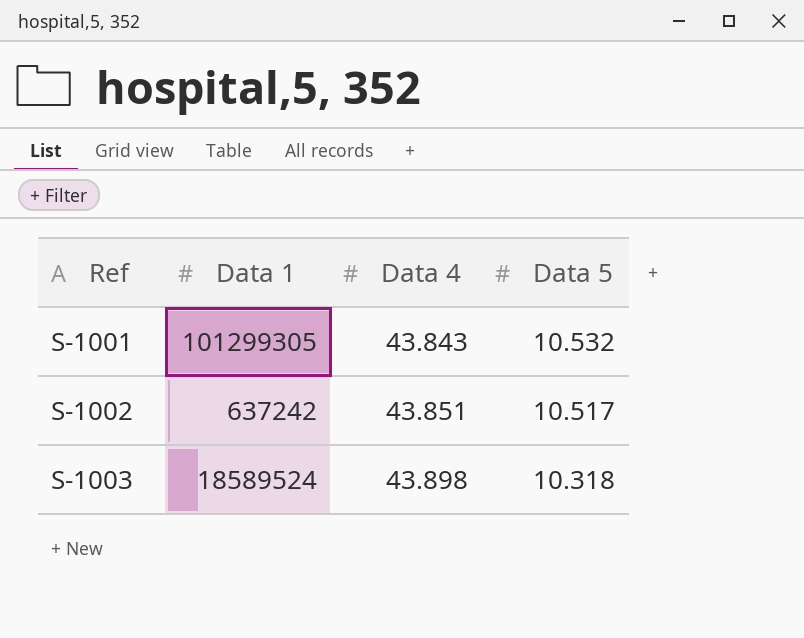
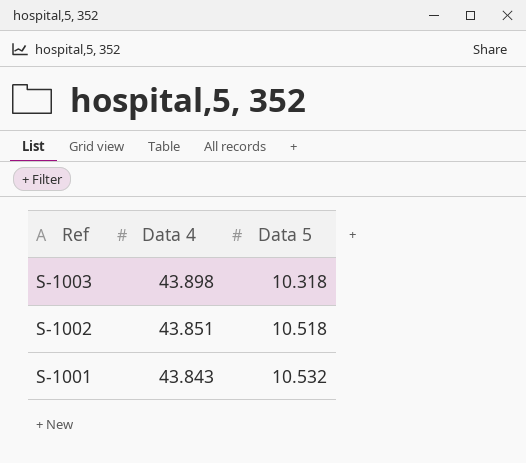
row order: Ref ascending -> Ref descending
column Data 1 | position: 2 -> none
S-1002 | Data 5: 10.517 -> 10.518

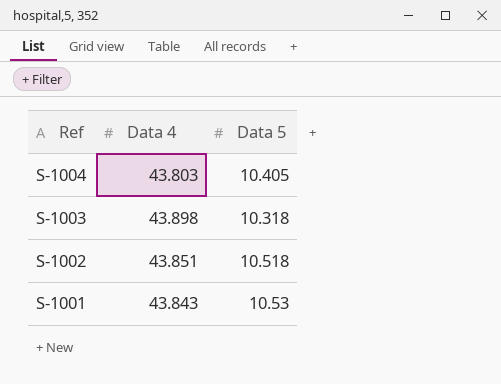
row S-1004: none -> 43.803 | 10.405
S-1001 | Data 5: 10.532 -> 10.53

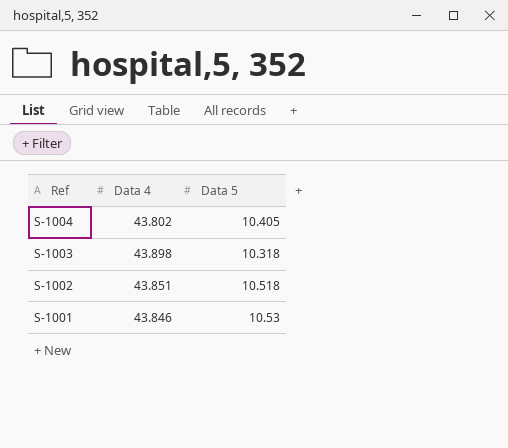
S-1004 | Data 4: 43.803 -> 43.802
S-1001 | Data 4: 43.843 -> 43.846

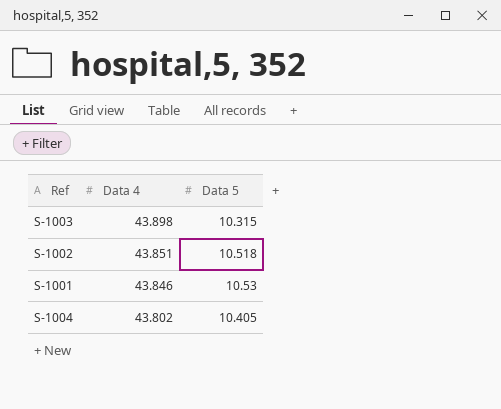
row order: Ref descending -> Data 4 descending
S-1003 | Data 5: 10.318 -> 10.315

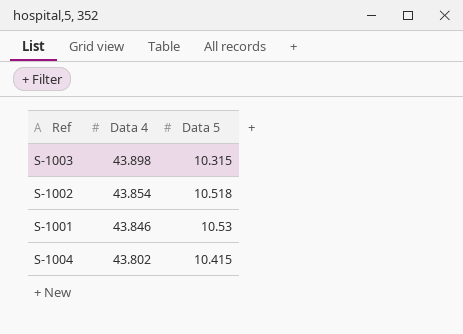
S-1002 | Data 4: 43.851 -> 43.854
S-1004 | Data 5: 10.405 -> 10.415

